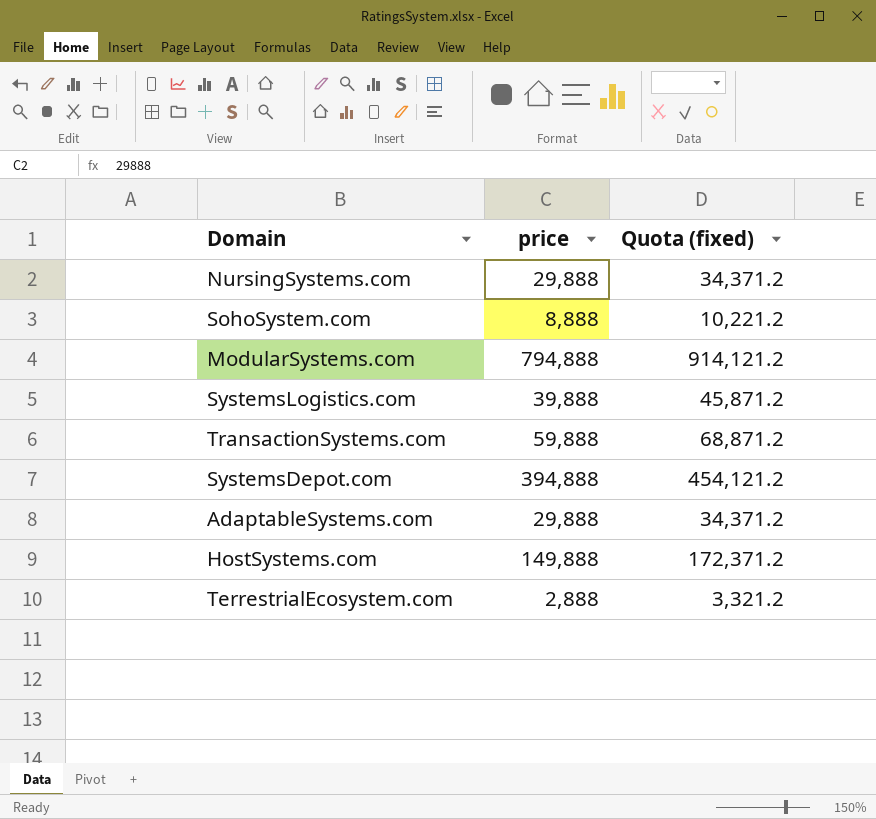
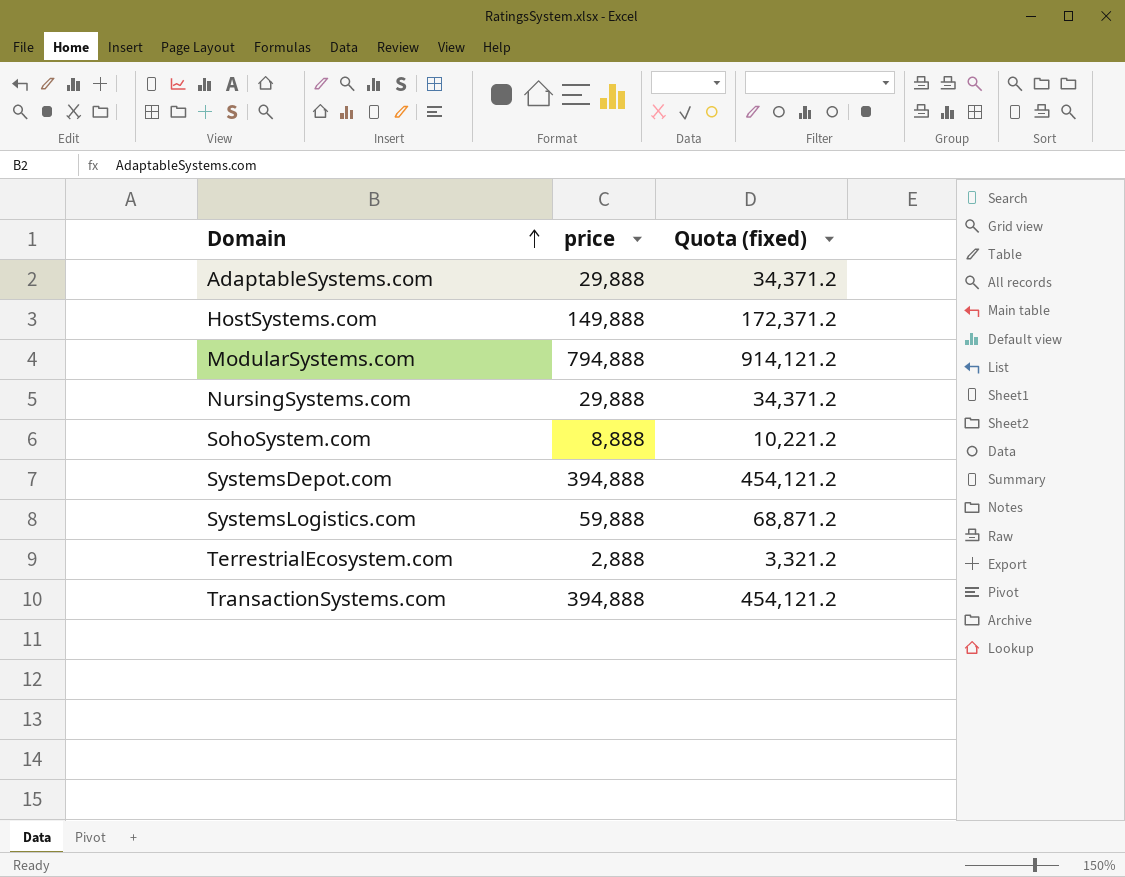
row order: none -> Domain ascending
SystemsLogistics.com | price: 39,888 -> 59,888
SystemsLogistics.com | Quota (fixed): 45,871.2 -> 68,871.2
TransactionSystems.com | price: 59,888 -> 394,888
TransactionSystems.com | Quota (fixed): 68,871.2 -> 454,121.2

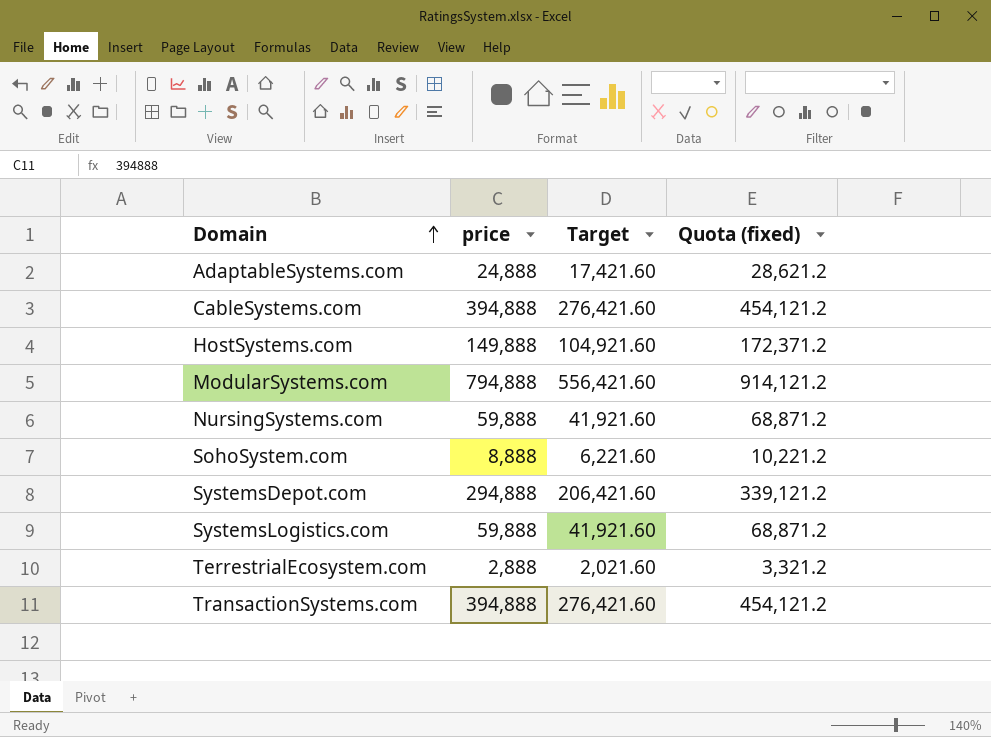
column Target | formula: none -> [price] * 0.7
AdaptableSystems.com | price: 29,888 -> 24,888
AdaptableSystems.com | Quota (fixed): 34,371.2 -> 28,621.2
row CableSystems.com: none -> 394,888 | 276,421.60 | 454,121.2
NursingSystems.com | price: 29,888 -> 59,888
NursingSystems.com | Quota (fixed): 34,371.2 -> 68,871.2
SystemsDepot.com | price: 394,888 -> 294,888
SystemsDepot.com | Quota (fixed): 454,121.2 -> 339,121.2

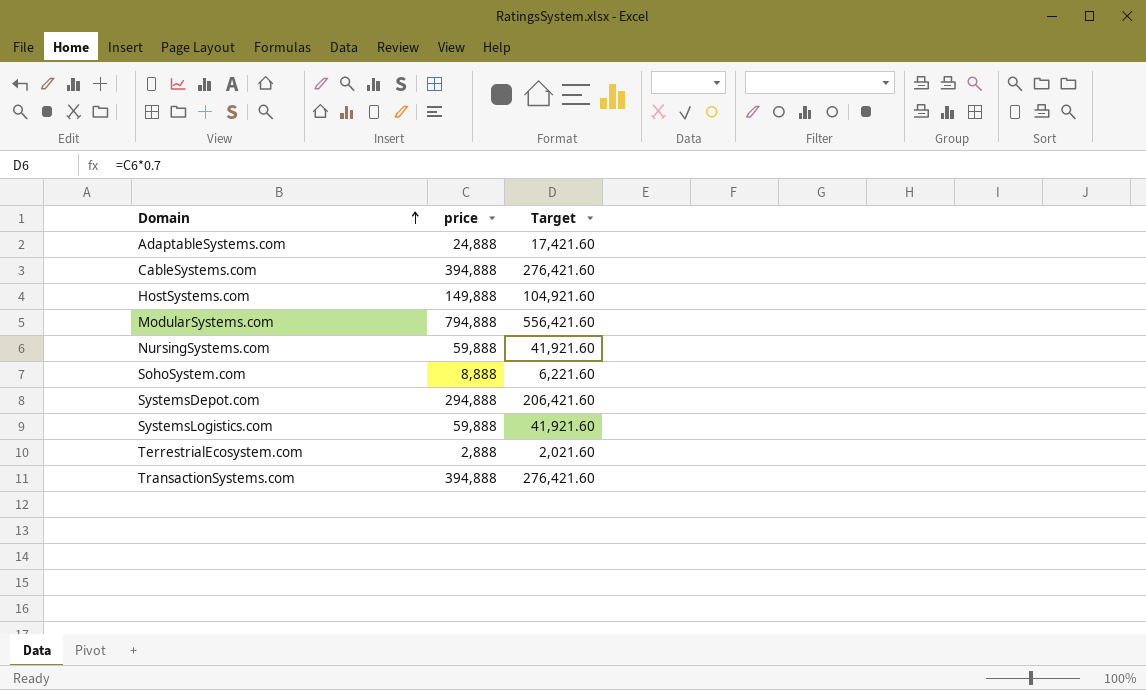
column Quota (fixed) | formula: [price] * 1.15 -> none

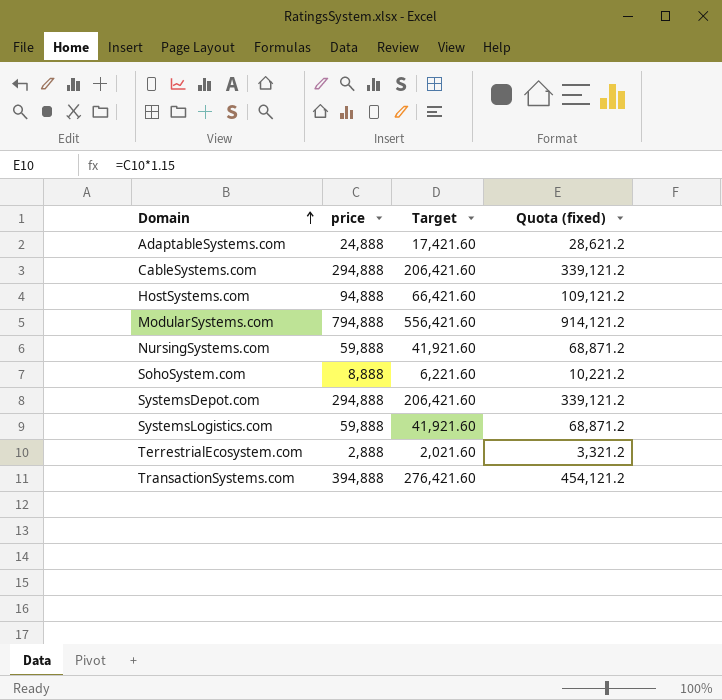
column Quota (fixed) | formula: none -> [price] * 1.15
CableSystems.com | price: 394,888 -> 294,888
CableSystems.com | Target: 276,421.60 -> 206,421.60
HostSystems.com | price: 149,888 -> 94,888
HostSystems.com | Target: 104,921.60 -> 66,421.60

